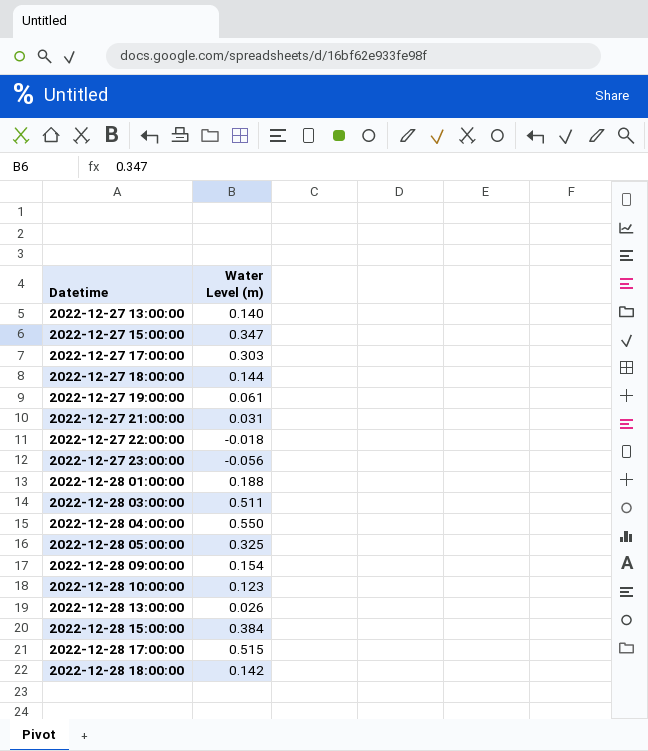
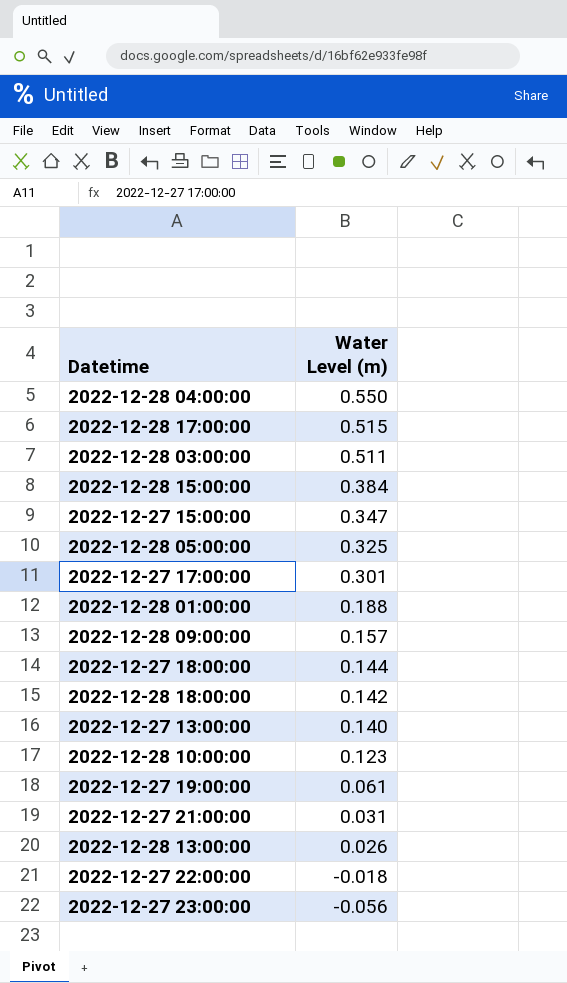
row order: Datetime ascending -> Water Level (m) descending
2022-12-27 17:00:00 | Water Level (m): 0.303 -> 0.301
2022-12-28 09:00:00 | Water Level (m): 0.154 -> 0.157

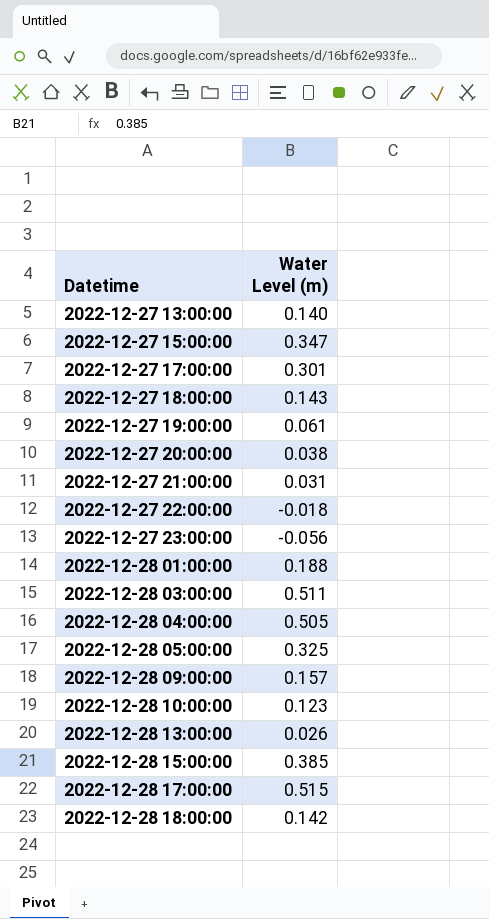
row order: Water Level (m) descending -> Datetime ascending
2022-12-27 18:00:00 | Water Level (m): 0.144 -> 0.143
row 2022-12-27 20:00:00: none -> 0.038
2022-12-28 04:00:00 | Water Level (m): 0.550 -> 0.505
2022-12-28 15:00:00 | Water Level (m): 0.384 -> 0.385

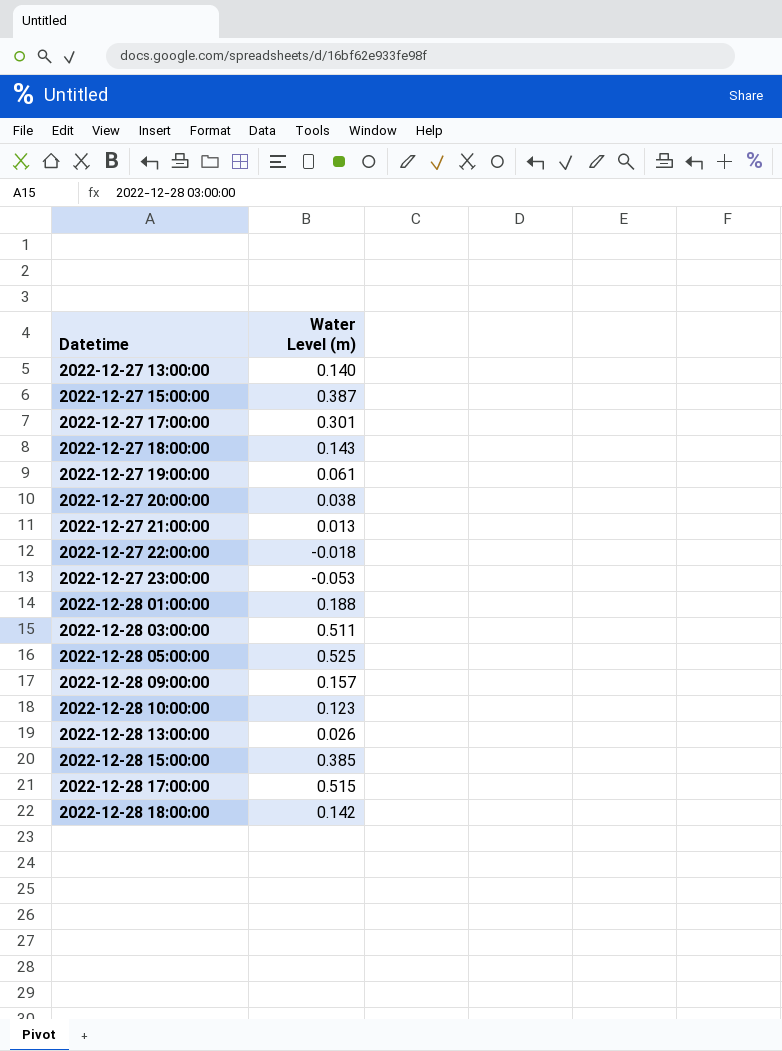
row 2022-12-28 04:00:00: 0.505 -> none
2022-12-27 15:00:00 | Water Level (m): 0.347 -> 0.387
2022-12-27 21:00:00 | Water Level (m): 0.031 -> 0.013
2022-12-27 23:00:00 | Water Level (m): -0.056 -> -0.053
2022-12-28 05:00:00 | Water Level (m): 0.325 -> 0.525

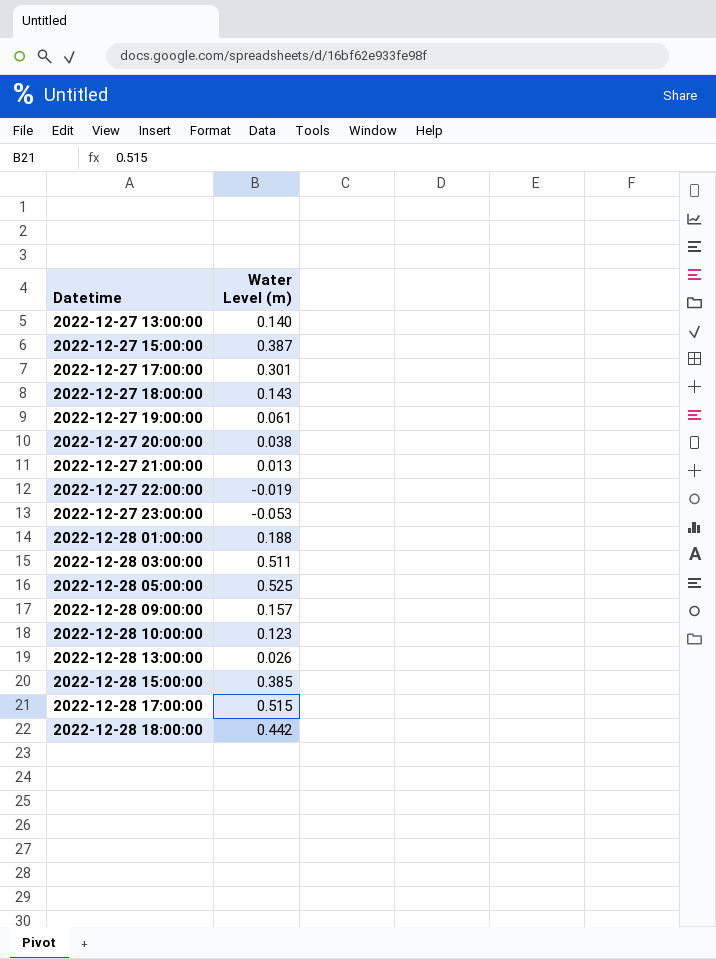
2022-12-27 22:00:00 | Water Level (m): -0.018 -> -0.019
2022-12-28 18:00:00 | Water Level (m): 0.142 -> 0.442

